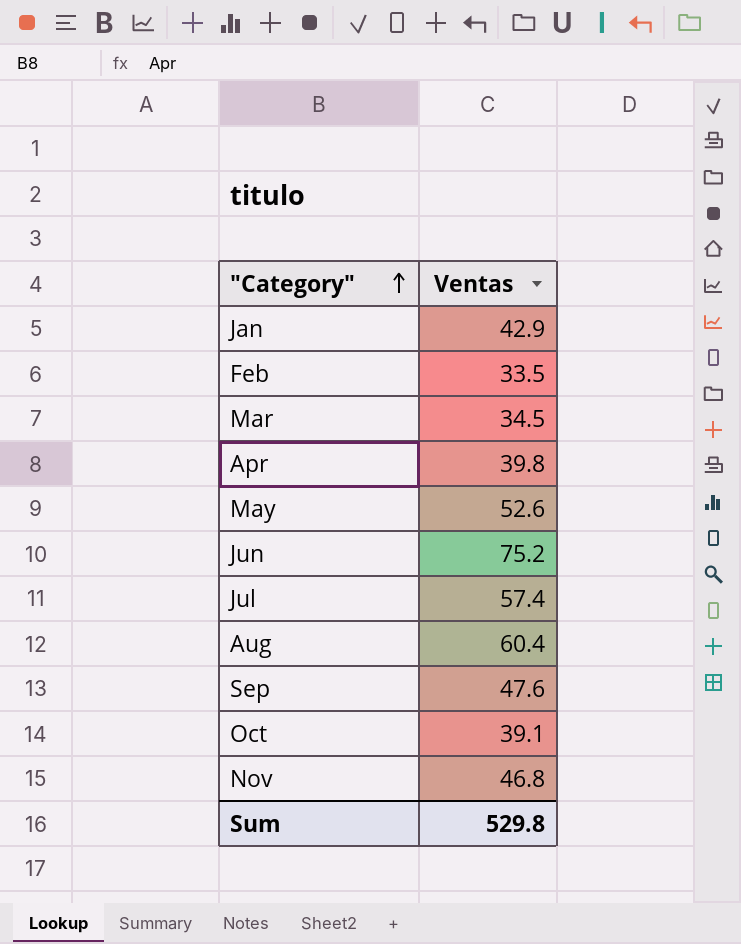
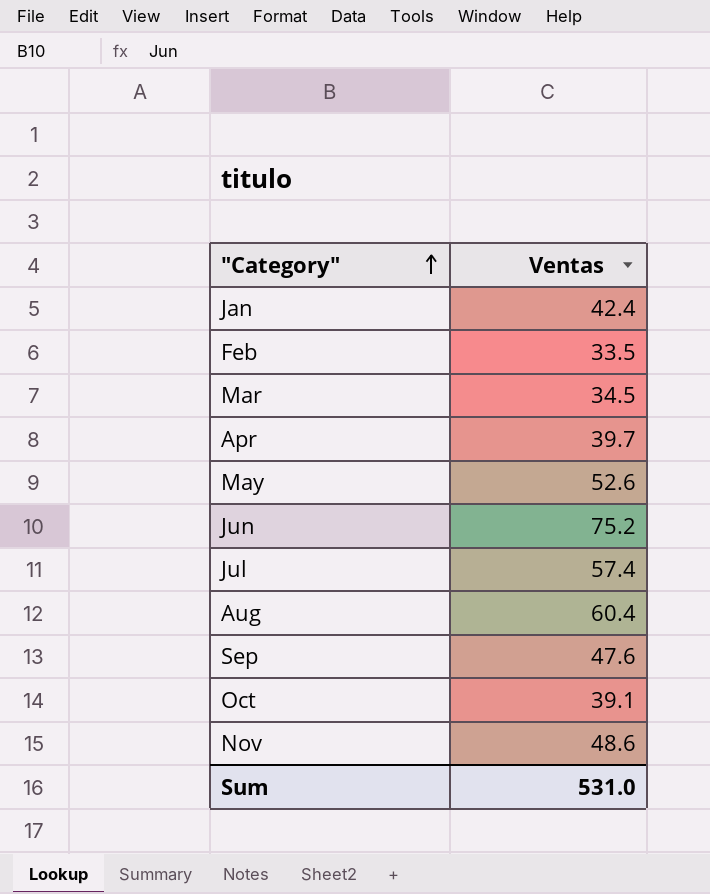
Jan | Ventas: 42.9 -> 42.4
Apr | Ventas: 39.8 -> 39.7
Nov | Ventas: 46.8 -> 48.6
Sum | Ventas: 529.8 -> 531.0

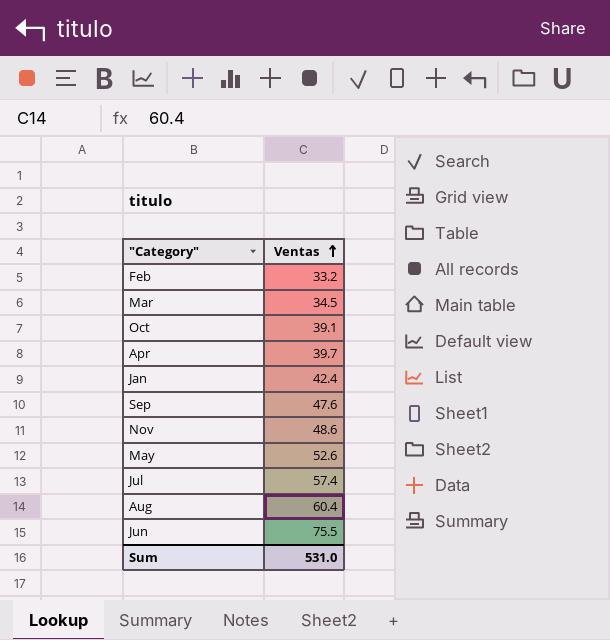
row order: "Category" ascending -> Ventas ascending
Feb | Ventas: 33.5 -> 33.2
Jun | Ventas: 75.2 -> 75.5

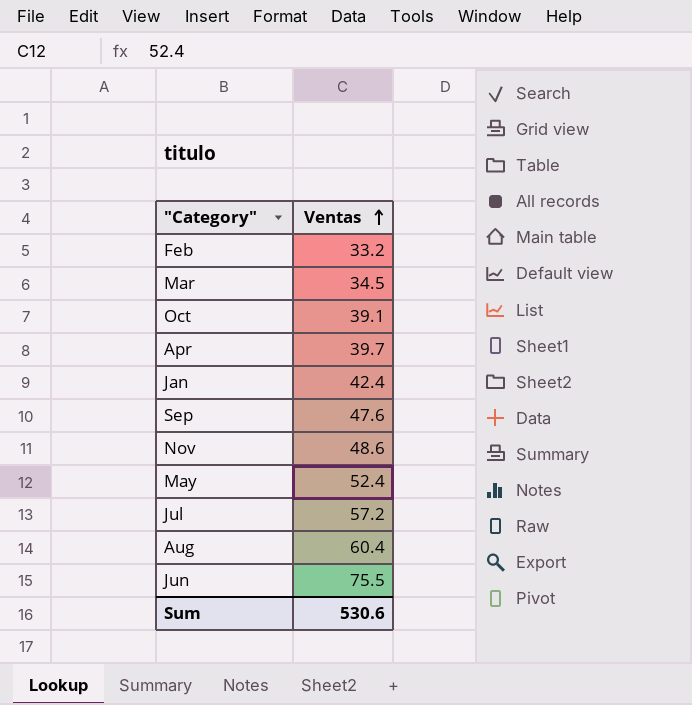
May | Ventas: 52.6 -> 52.4
Jul | Ventas: 57.4 -> 57.2
Sum | Ventas: 531.0 -> 530.6

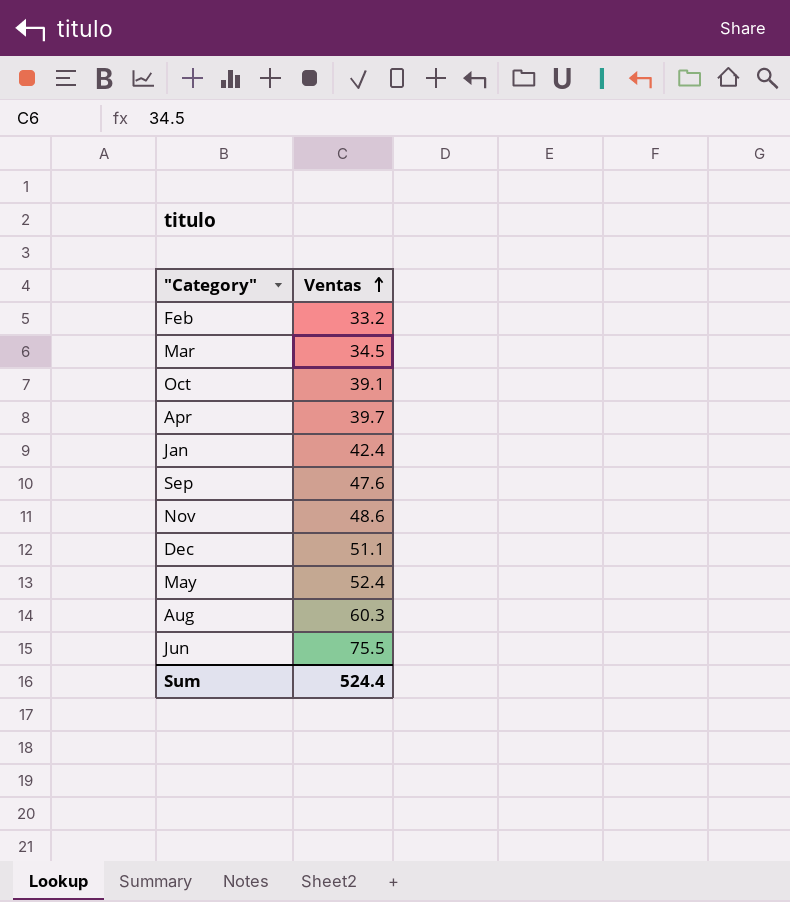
row Jul: 57.2 -> none
row Dec: none -> 51.1
Aug | Ventas: 60.4 -> 60.3
Sum | Ventas: 530.6 -> 524.4

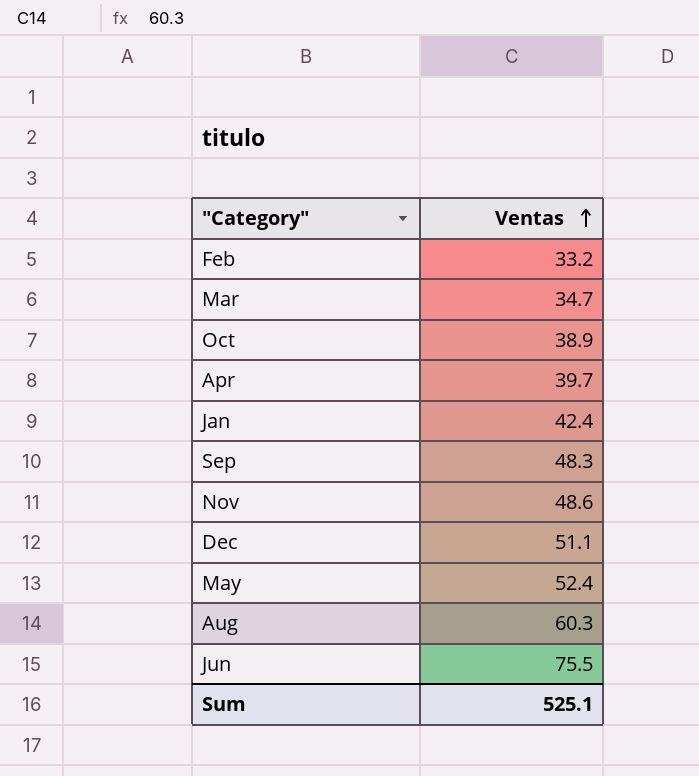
Mar | Ventas: 34.5 -> 34.7
Oct | Ventas: 39.1 -> 38.9
Sep | Ventas: 47.6 -> 48.3
Sum | Ventas: 524.4 -> 525.1

